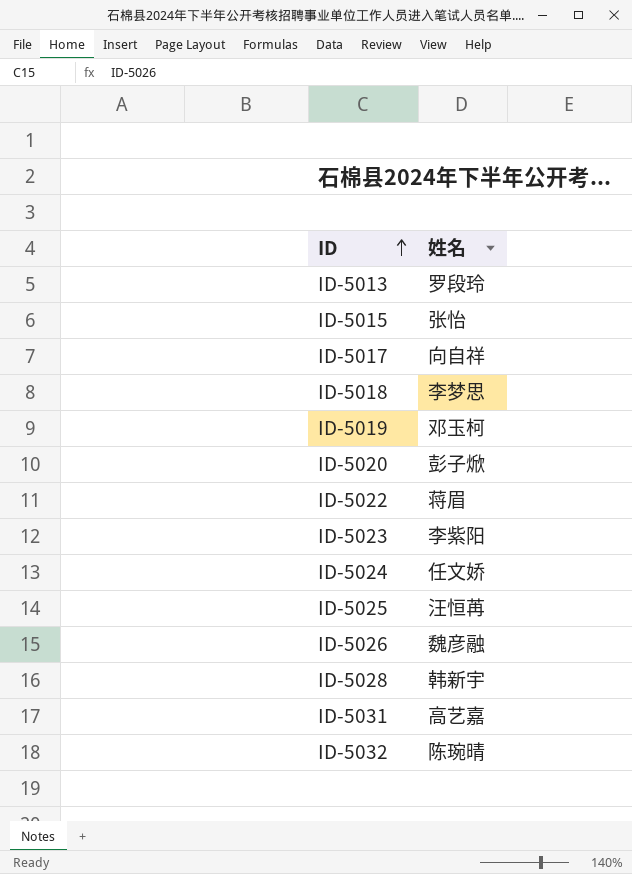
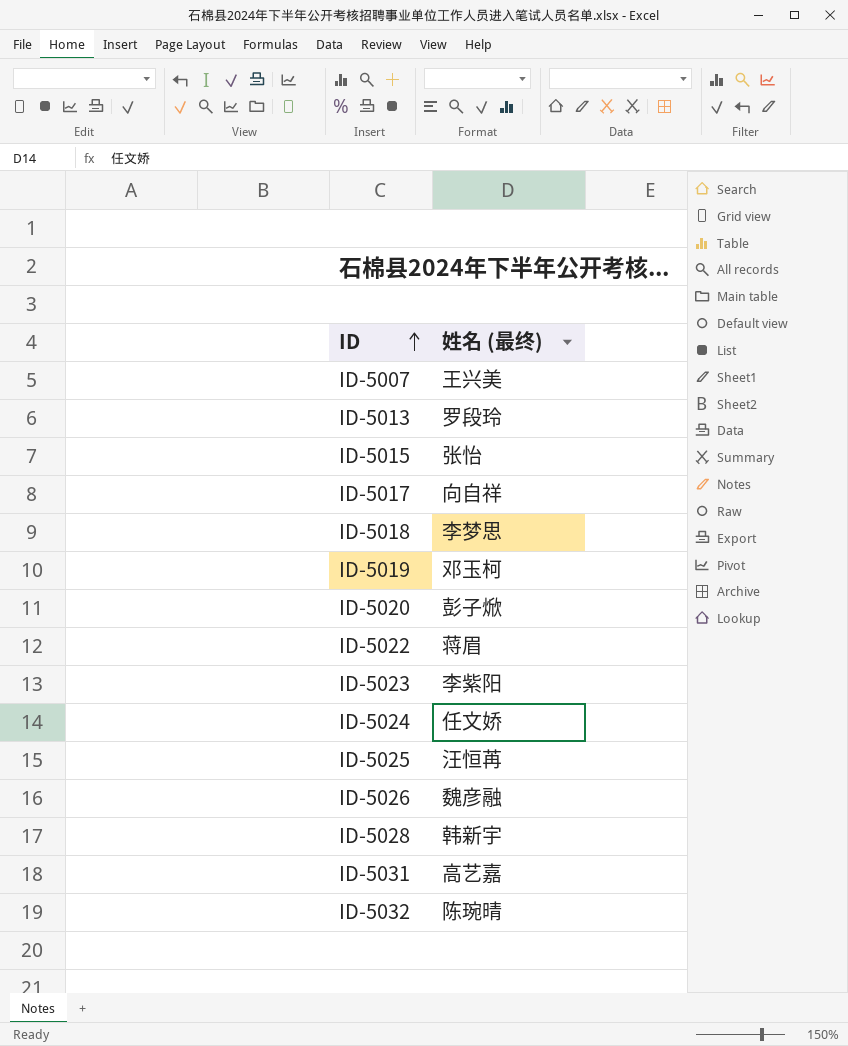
column name: 姓名 -> 姓名 (最终)
row ID-5007: none -> 王兴美

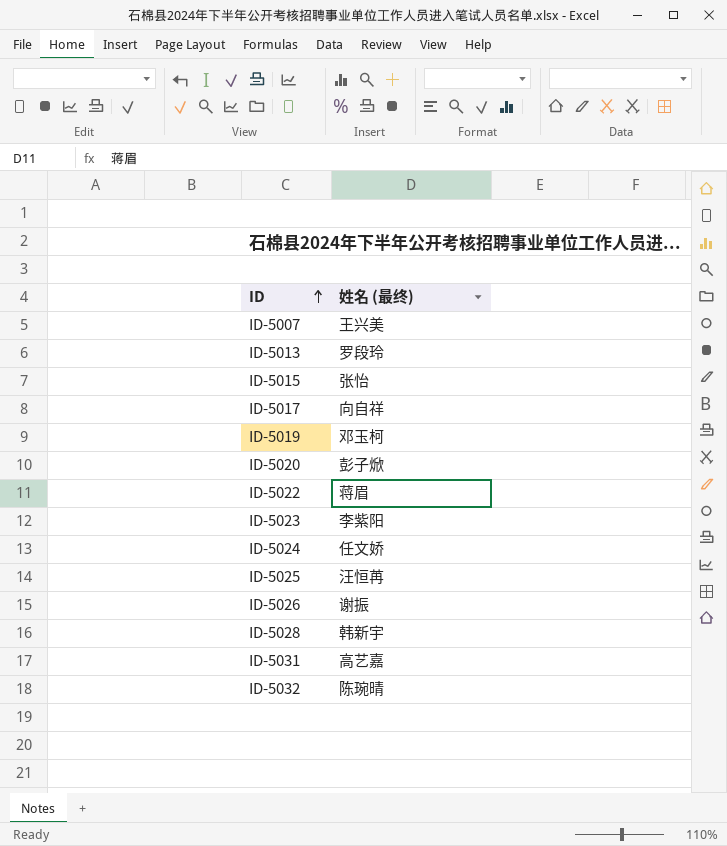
row ID-5018: 李梦思 -> none
ID-5026 | 姓名 (最终): 魏彦融 -> 谢振

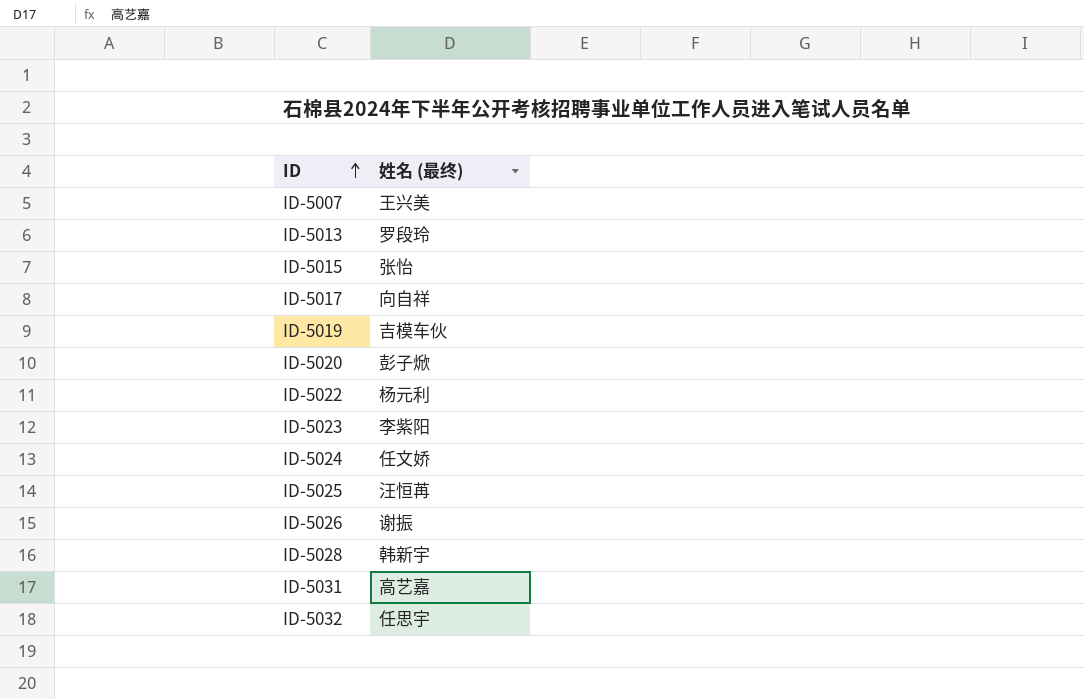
ID-5019 | 姓名 (最终): 邓玉柯 -> 吉模车伙
ID-5022 | 姓名 (最终): 蒋眉 -> 杨元利
ID-5032 | 姓名 (最终): 陈琬晴 -> 任思宇

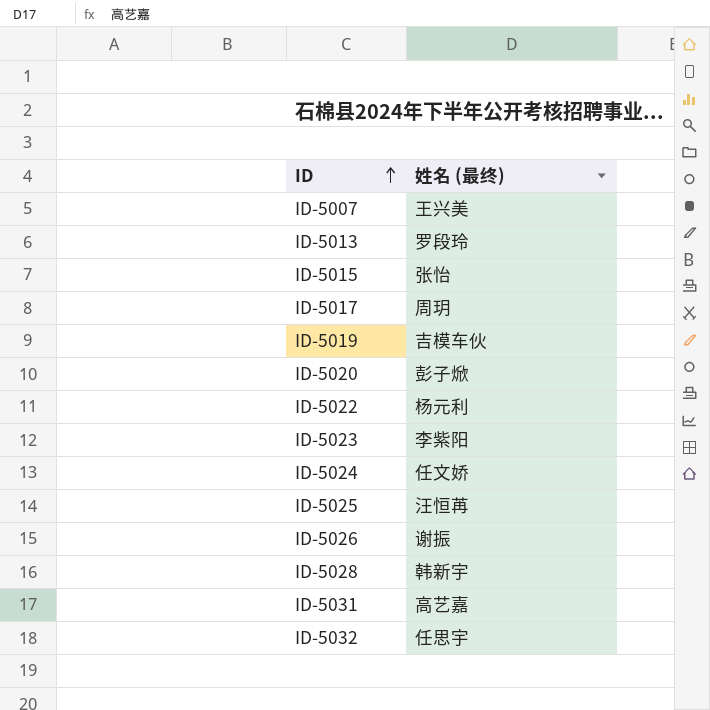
ID-5017 | 姓名 (最终): 向自祥 -> 周玥

